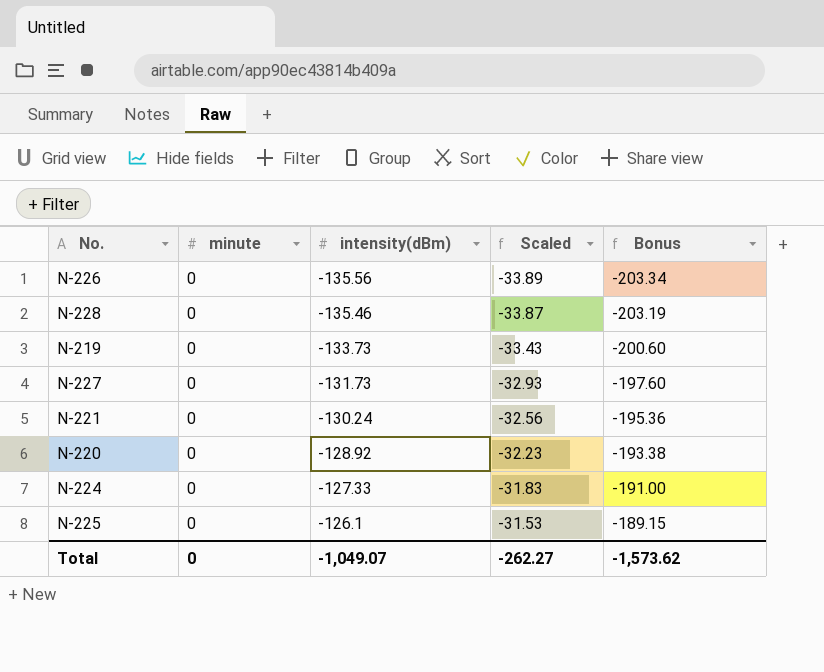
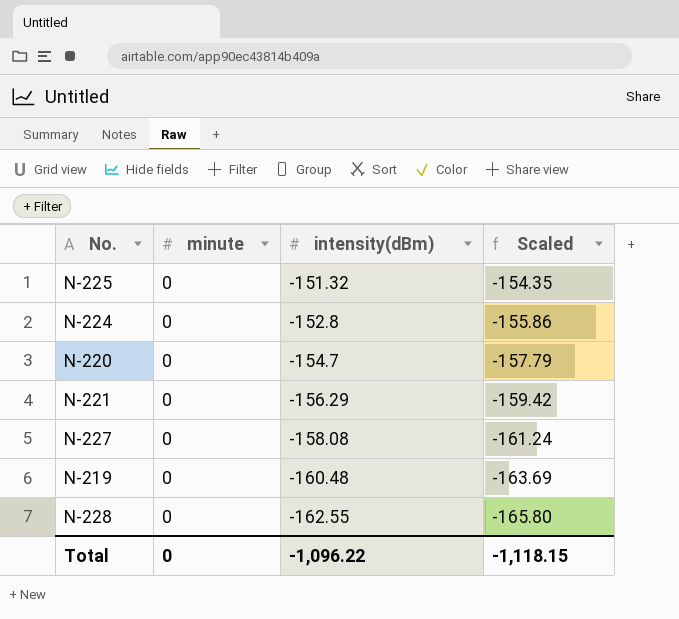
row order: intensity(dBm) ascending -> intensity(dBm) descending
column Bonus | formula: [intensity(dBm)] * 1.5 -> none
column Scaled | formula: [intensity(dBm)] * 0.25 -> [intensity(dBm)] * 1.02
row N-226: 0 | -135.56 | -33.89 | -203.34 -> none
N-225 | intensity(dBm): -126.1 -> -151.32
N-224 | intensity(dBm): -127.33 -> -152.8
N-220 | intensity(dBm): -128.92 -> -154.7
N-221 | intensity(dBm): -130.24 -> -156.29
N-227 | intensity(dBm): -131.73 -> -158.08
N-219 | intensity(dBm): -133.73 -> -160.48
N-228 | intensity(dBm): -135.46 -> -162.55
Total | intensity(dBm): -1,049.07 -> -1,096.22
Total | Scaled: -262.27 -> -1,118.15

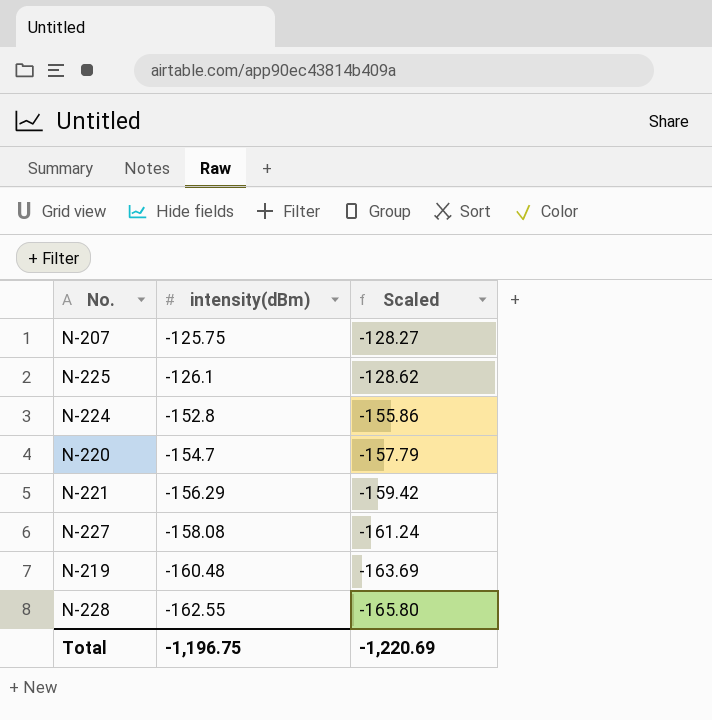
column minute | position: 2 -> none
row N-207: none -> -125.75 | -128.27
N-225 | intensity(dBm): -151.32 -> -126.1
N-225 | Scaled: -154.35 -> -128.62
Total | intensity(dBm): -1,096.22 -> -1,196.75
Total | Scaled: -1,118.15 -> -1,220.69

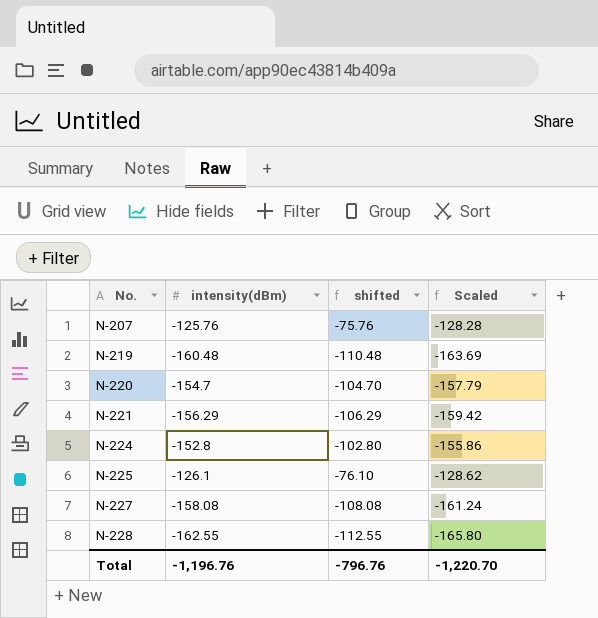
row order: intensity(dBm) descending -> No. ascending
column shifted | formula: none -> [intensity(dBm)] + 50
N-207 | intensity(dBm): -125.75 -> -125.76
N-207 | Scaled: -128.27 -> -128.28
Total | intensity(dBm): -1,196.75 -> -1,196.76
Total | Scaled: -1,220.69 -> -1,220.70

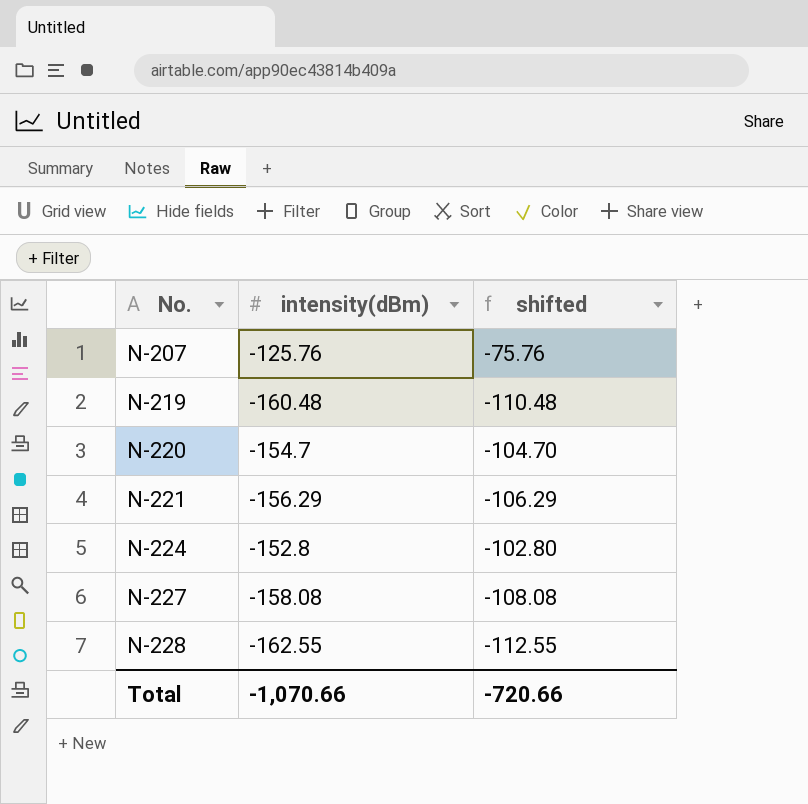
column Scaled | formula: [intensity(dBm)] * 1.02 -> none
row N-225: -126.1 | -76.10 | -128.62 -> none
Total | intensity(dBm): -1,196.76 -> -1,070.66
Total | shifted: -796.76 -> -720.66

